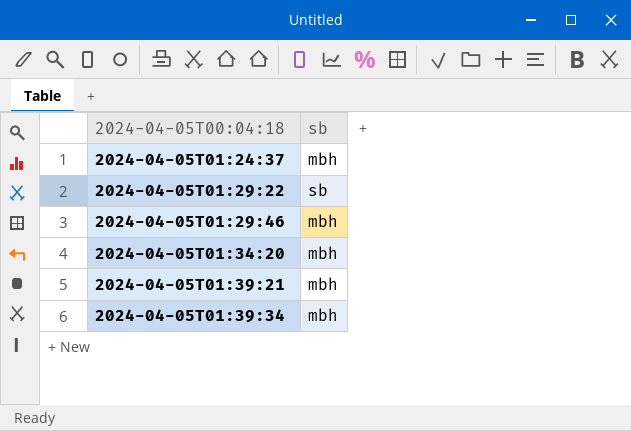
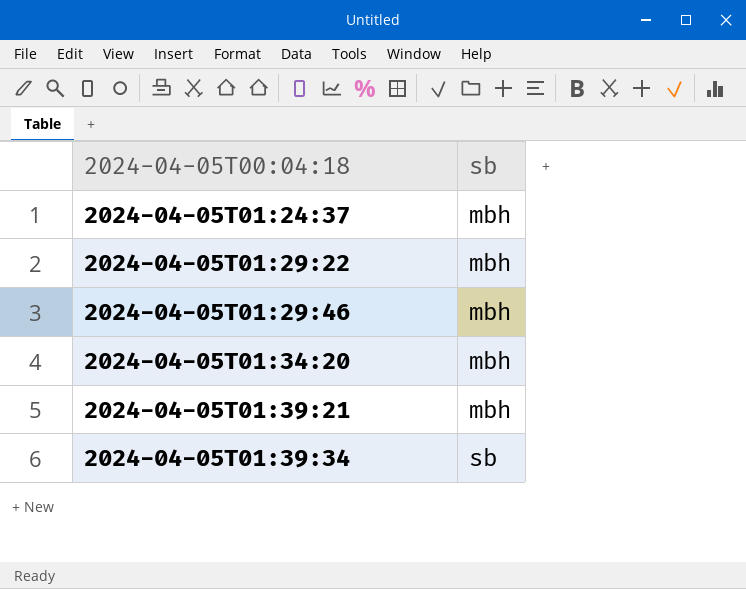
2024-04-05T01:29:22 | sb: sb -> mbh
2024-04-05T01:39:34 | sb: mbh -> sb

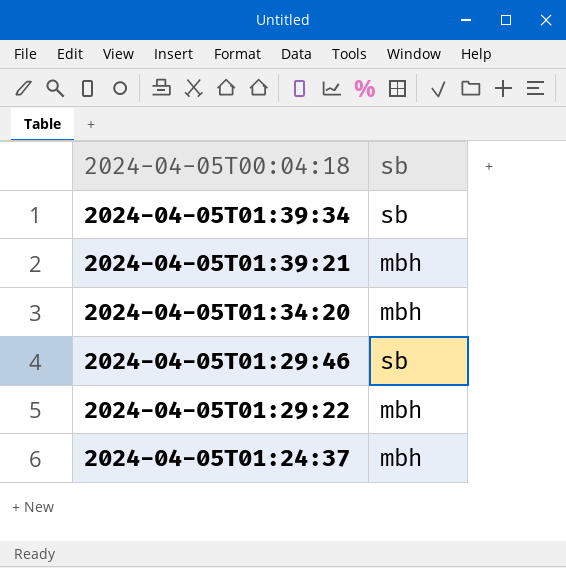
row order: 2024-04-05T00:04:18 ascending -> 2024-04-05T00:04:18 descending
2024-04-05T01:29:46 | sb: mbh -> sb

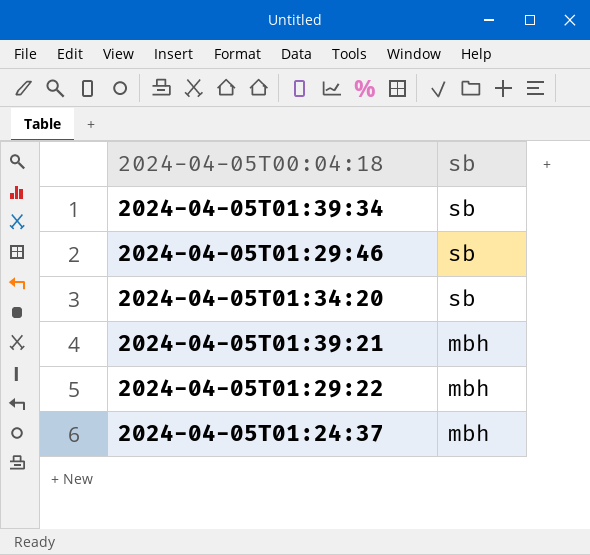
row order: 2024-04-05T00:04:18 descending -> sb descending
2024-04-05T01:34:20 | sb: mbh -> sb

